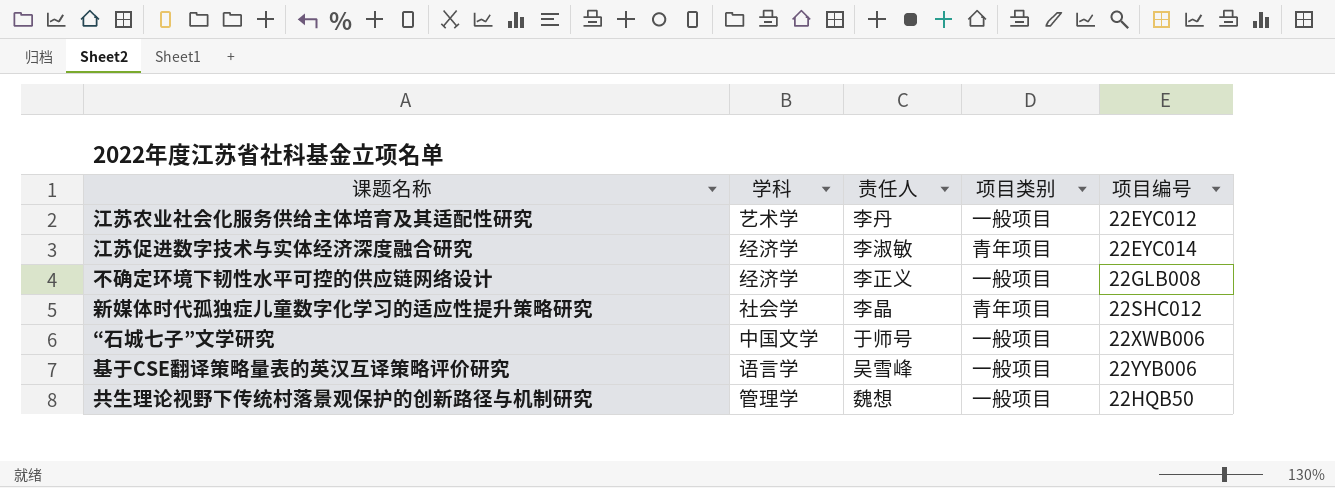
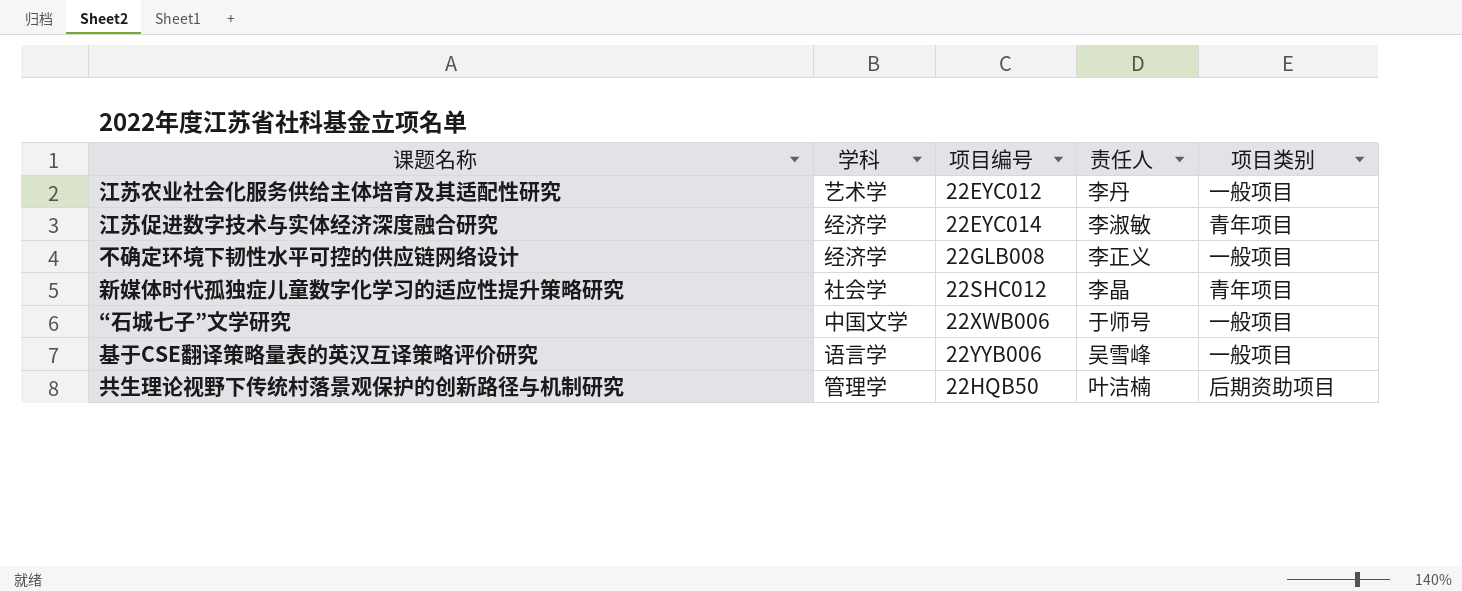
column 项目编号 | position: 5 -> 3
共生理论视野下传统村落景观保护的创新路径与机制研究 | 责任人: 魏想 -> 叶洁楠
共生理论视野下传统村落景观保护的创新路径与机制研究 | 项目类别: 一般项目 -> 后期资助项目

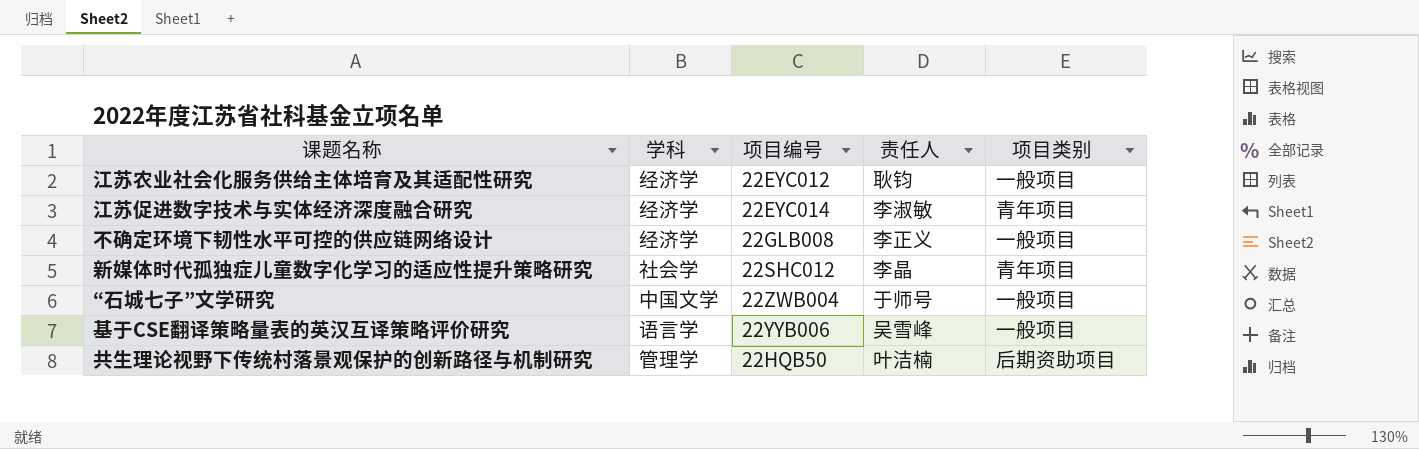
江苏农业社会化服务供给主体培育及其适配性研究 | 学科: 艺术学 -> 经济学
江苏农业社会化服务供给主体培育及其适配性研究 | 责任人: 李丹 -> 耿钧
“石城七子”文学研究 | 项目编号: 22XWB006 -> 22ZWB004

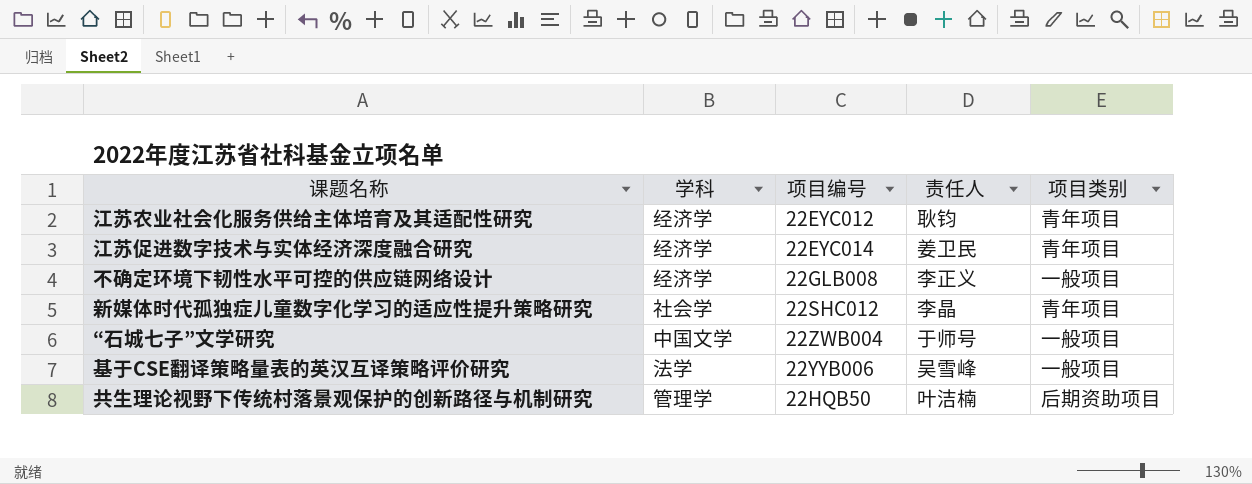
江苏农业社会化服务供给主体培育及其适配性研究 | 项目类别: 一般项目 -> 青年项目
江苏促进数字技术与实体经济深度融合研究 | 责任人: 李淑敏 -> 姜卫民
基于CSE翻译策略量表的英汉互译策略评价研究 | 学科: 语言学 -> 法学

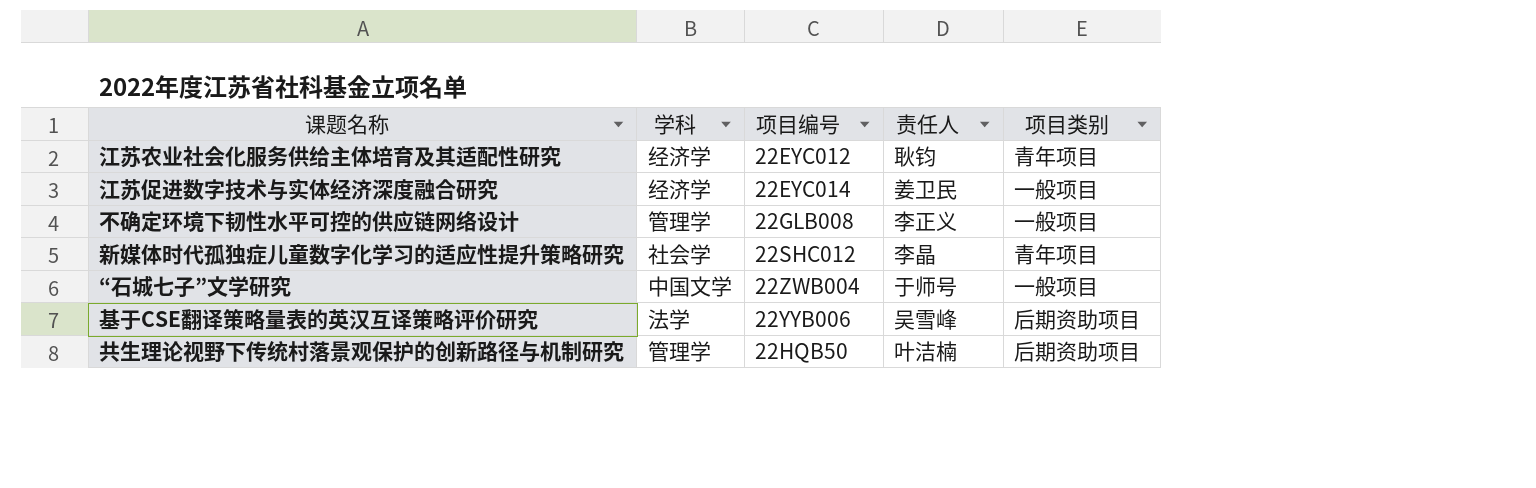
江苏促进数字技术与实体经济深度融合研究 | 项目类别: 青年项目 -> 一般项目
不确定环境下韧性水平可控的供应链网络设计 | 学科: 经济学 -> 管理学
基于CSE翻译策略量表的英汉互译策略评价研究 | 项目类别: 一般项目 -> 后期资助项目

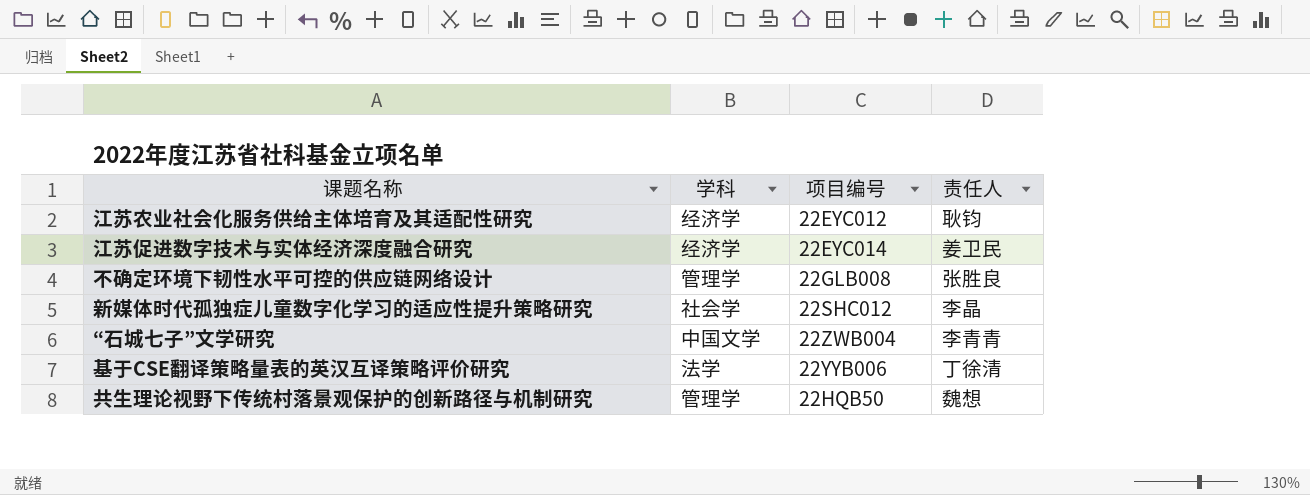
column 项目类别 | position: 5 -> none
不确定环境下韧性水平可控的供应链网络设计 | 责任人: 李正义 -> 张胜良
“石城七子”文学研究 | 责任人: 于师号 -> 李青青
基于CSE翻译策略量表的英汉互译策略评价研究 | 责任人: 吴雪峰 -> 丁徐清
共生理论视野下传统村落景观保护的创新路径与机制研究 | 责任人: 叶洁楠 -> 魏想

